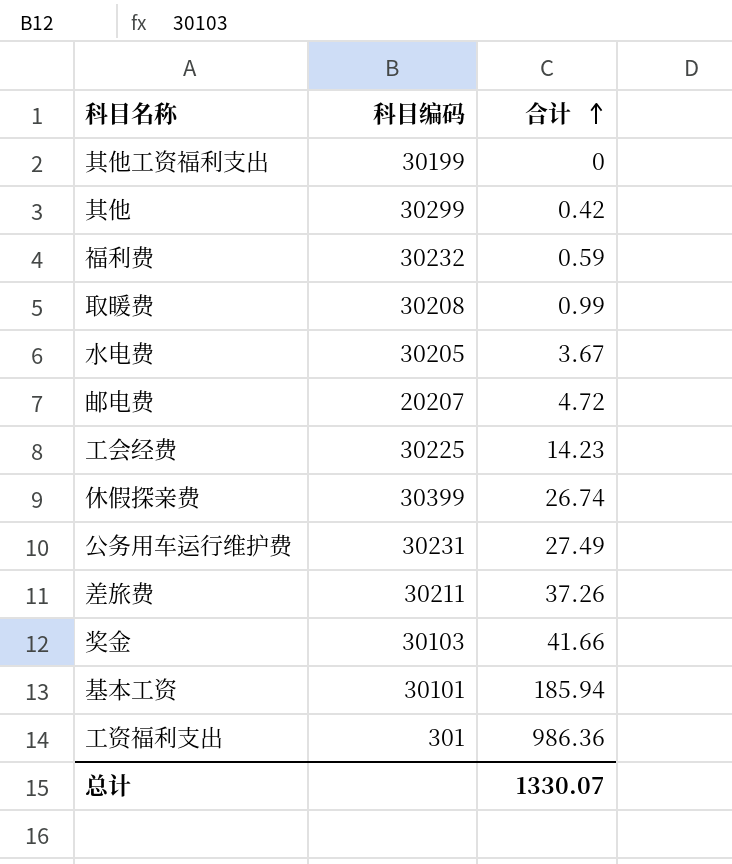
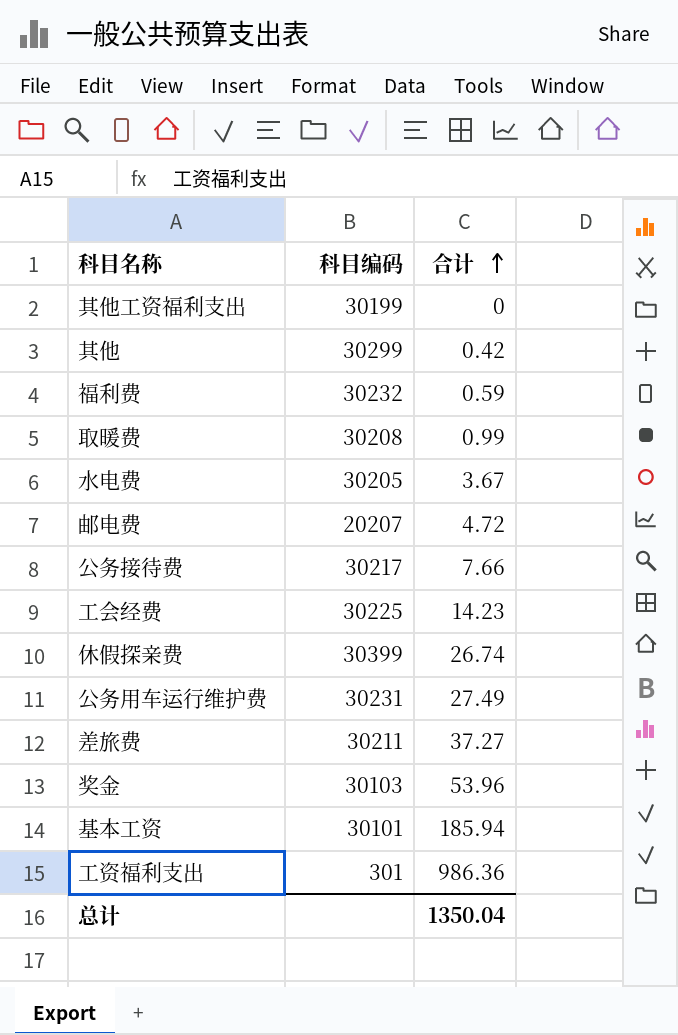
row 公务接待费: none -> 30217 | 7.66
差旅费 | 合计: 37.26 -> 37.27
奖金 | 合计: 41.66 -> 53.96
总计 | 合计: 1330.07 -> 1350.04

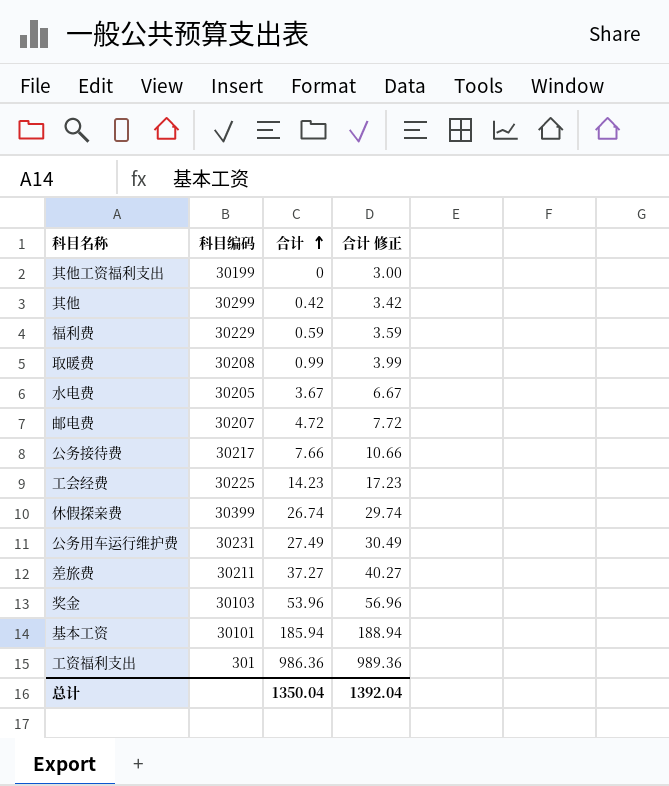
column 合计 修正 | formula: none -> [合计] + 3
福利费 | 科目编码: 30232 -> 30229
邮电费 | 科目编码: 20207 -> 30207

